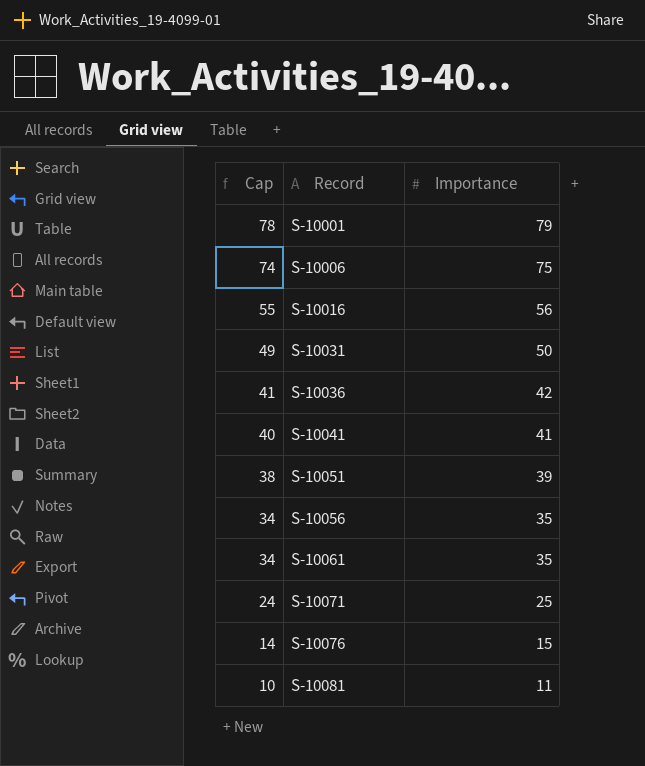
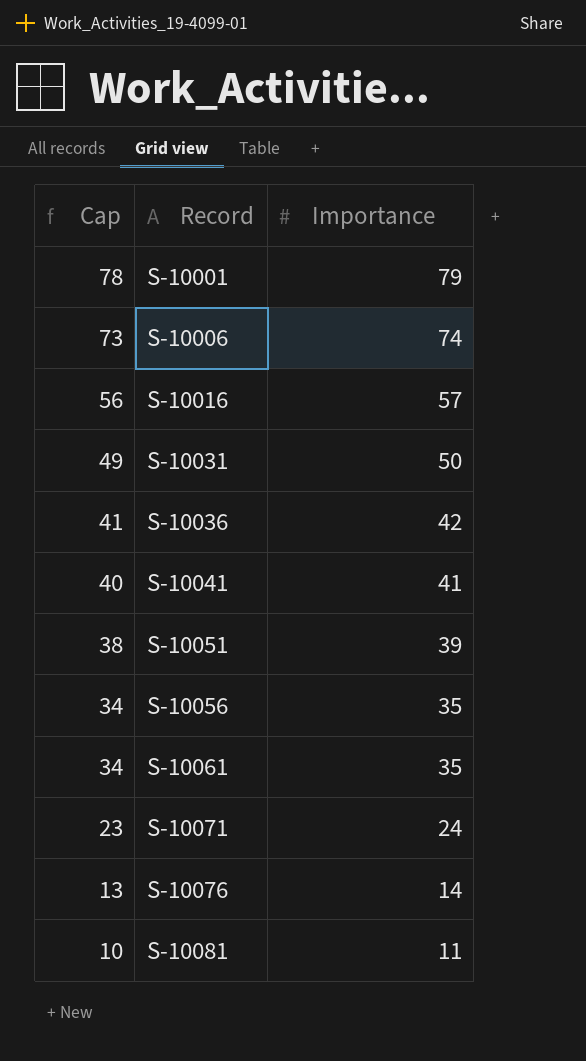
S-10006 | Cap: 74 -> 73
S-10006 | Importance: 75 -> 74
S-10016 | Cap: 55 -> 56
S-10016 | Importance: 56 -> 57
S-10071 | Cap: 24 -> 23
S-10071 | Importance: 25 -> 24
S-10076 | Cap: 14 -> 13
S-10076 | Importance: 15 -> 14

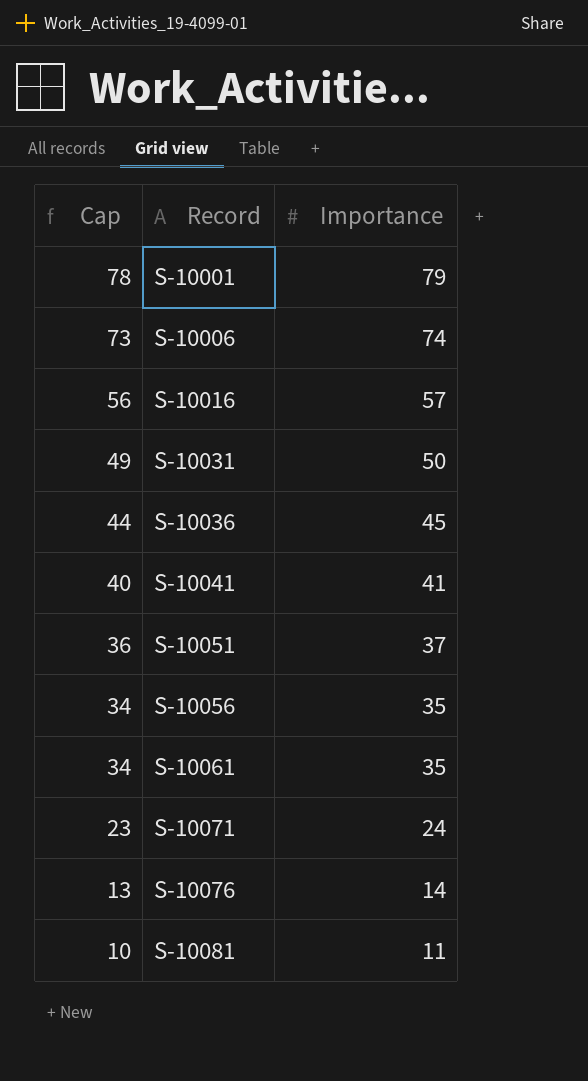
S-10036 | Cap: 41 -> 44
S-10036 | Importance: 42 -> 45
S-10051 | Cap: 38 -> 36
S-10051 | Importance: 39 -> 37

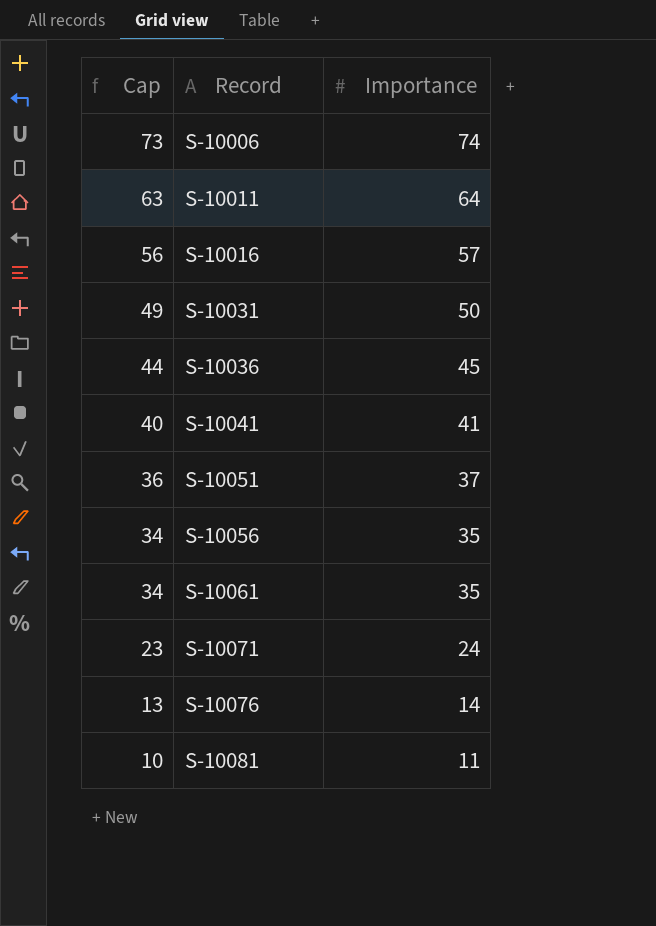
row S-10001: 78 | 79 -> none
row S-10011: none -> 63 | 64

